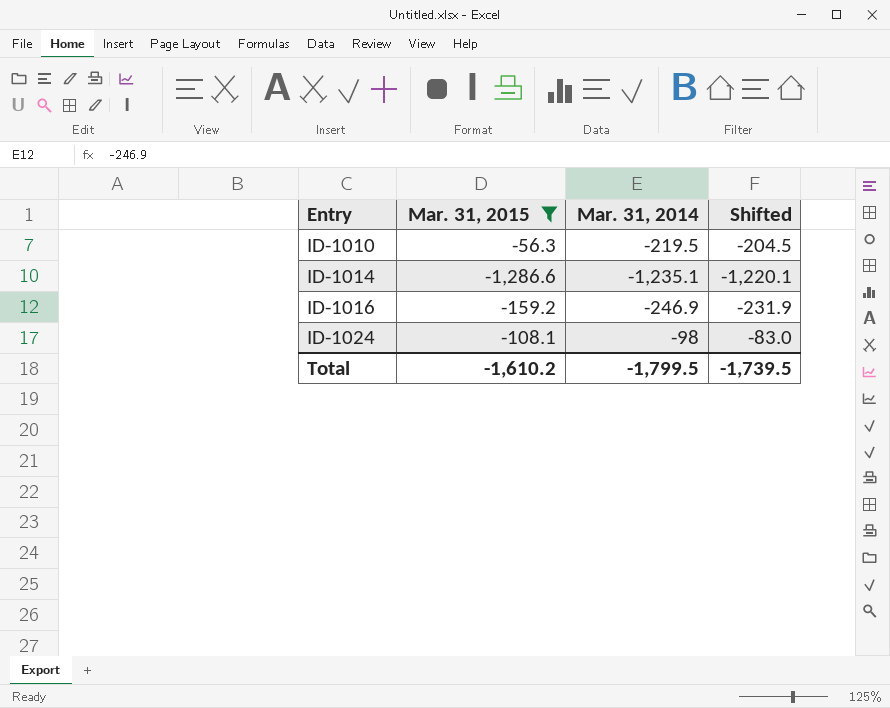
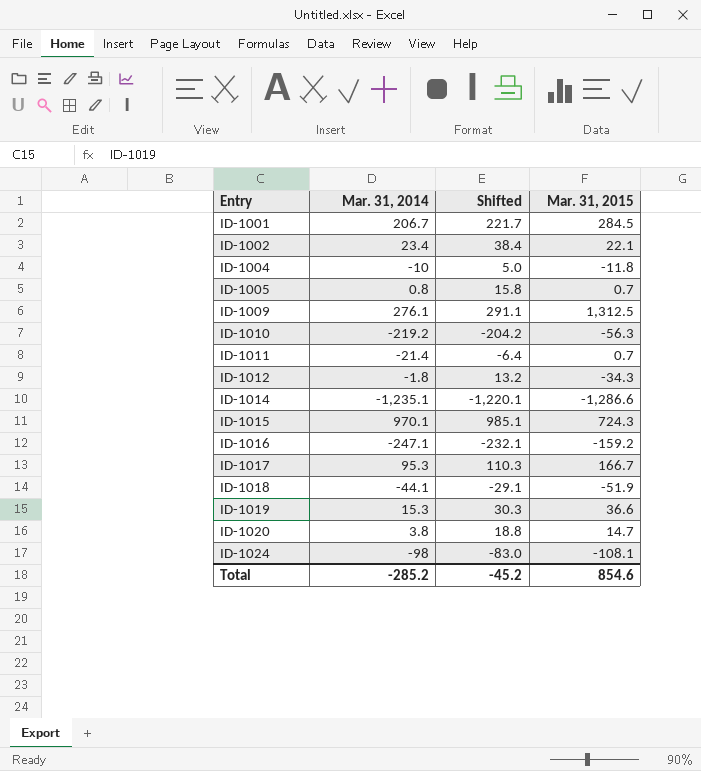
filter: Mar. 31, 2015 <= -56.3 -> none
column Mar. 31, 2015 | position: 2 -> 4
ID-1010 | Mar. 31, 2014: -219.5 -> -219.2
ID-1010 | Shifted: -204.5 -> -204.2
ID-1016 | Mar. 31, 2014: -246.9 -> -247.1
ID-1016 | Shifted: -231.9 -> -232.1
Total | Mar. 31, 2014: -1,799.5 -> -285.2
Total | Shifted: -1,739.5 -> -45.2
Total | Mar. 31, 2015: -1,610.2 -> 854.6

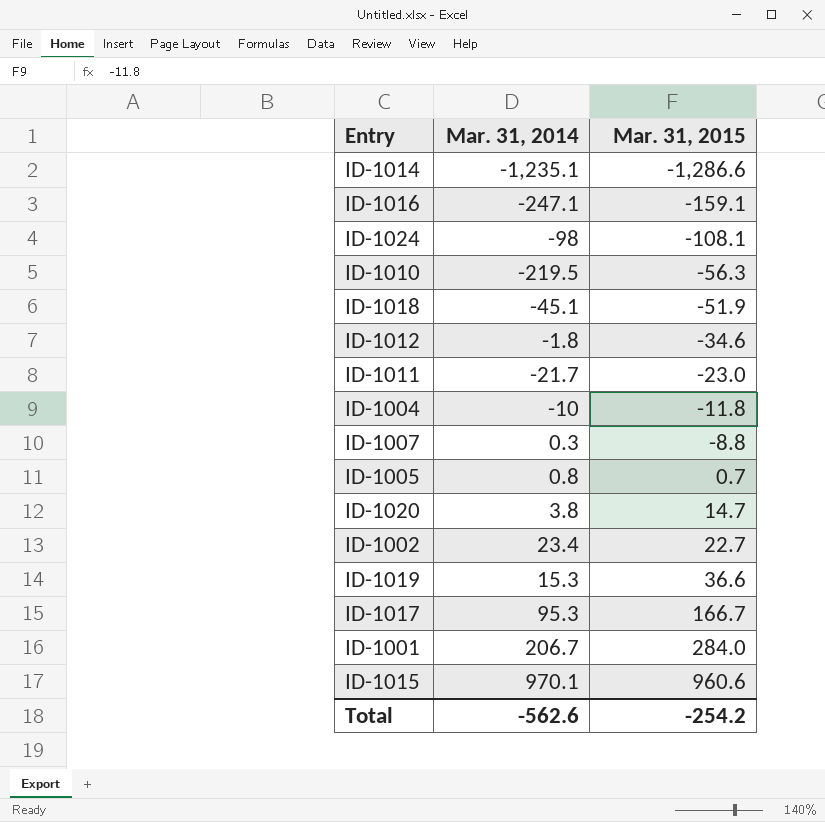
row order: Entry ascending -> Mar. 31, 2015 ascending
column Shifted | formula: [Mar. 31, 2014] + 15 -> none
row ID-1009: 276.1 | 291.1 | 1,312.5 -> none
ID-1016 | Mar. 31, 2015: -159.2 -> -159.1
ID-1010 | Mar. 31, 2014: -219.2 -> -219.5
ID-1018 | Mar. 31, 2014: -44.1 -> -45.1
ID-1012 | Mar. 31, 2015: -34.3 -> -34.6
ID-1011 | Mar. 31, 2014: -21.4 -> -21.7
ID-1011 | Mar. 31, 2015: 0.7 -> -23.0
row ID-1007: none -> 0.3 | -8.8
ID-1002 | Mar. 31, 2015: 22.1 -> 22.7
ID-1001 | Mar. 31, 2015: 284.5 -> 284.0
ID-1015 | Mar. 31, 2015: 724.3 -> 960.6
Total | Mar. 31, 2014: -285.2 -> -562.6
Total | Mar. 31, 2015: 854.6 -> -254.2

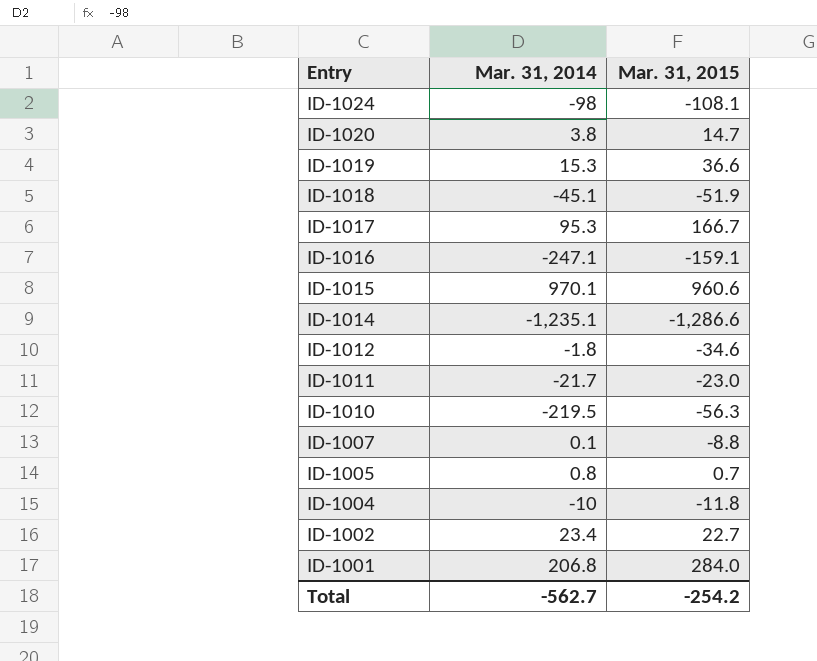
row order: Mar. 31, 2015 ascending -> Entry descending
ID-1007 | Mar. 31, 2014: 0.3 -> 0.1
ID-1001 | Mar. 31, 2014: 206.7 -> 206.8
Total | Mar. 31, 2014: -562.6 -> -562.7

